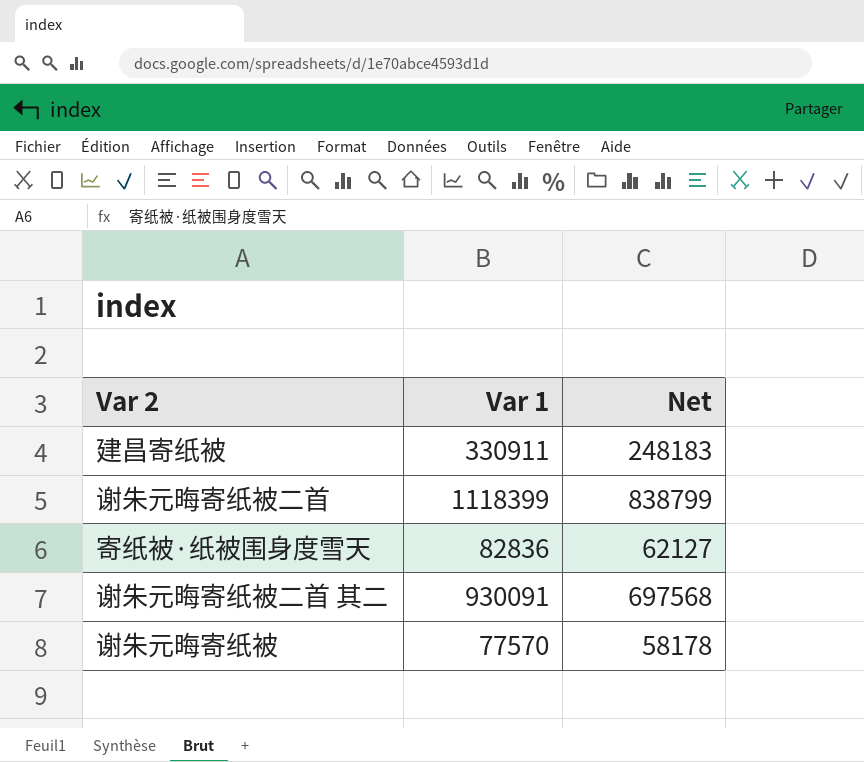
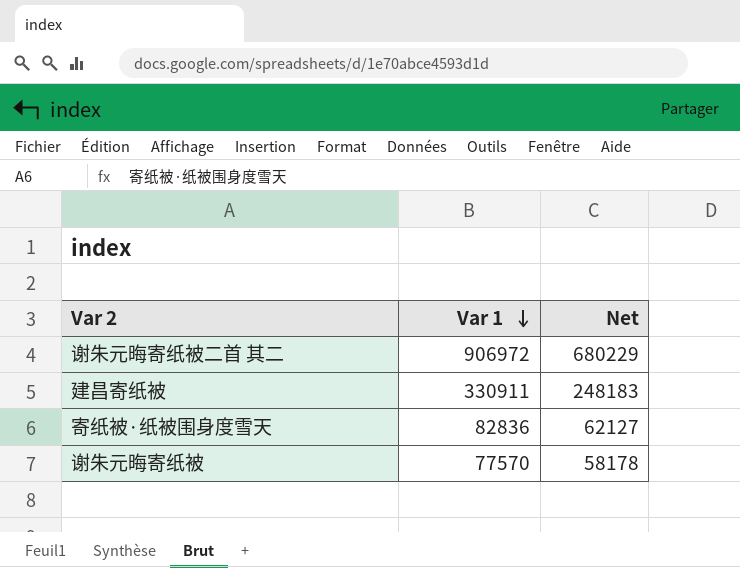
row order: none -> Var 1 descending
row 谢朱元晦寄纸被二首: 1118399 | 838799 -> none
谢朱元晦寄纸被二首 其二 | Var 1: 930091 -> 906972
谢朱元晦寄纸被二首 其二 | Net: 697568 -> 680229

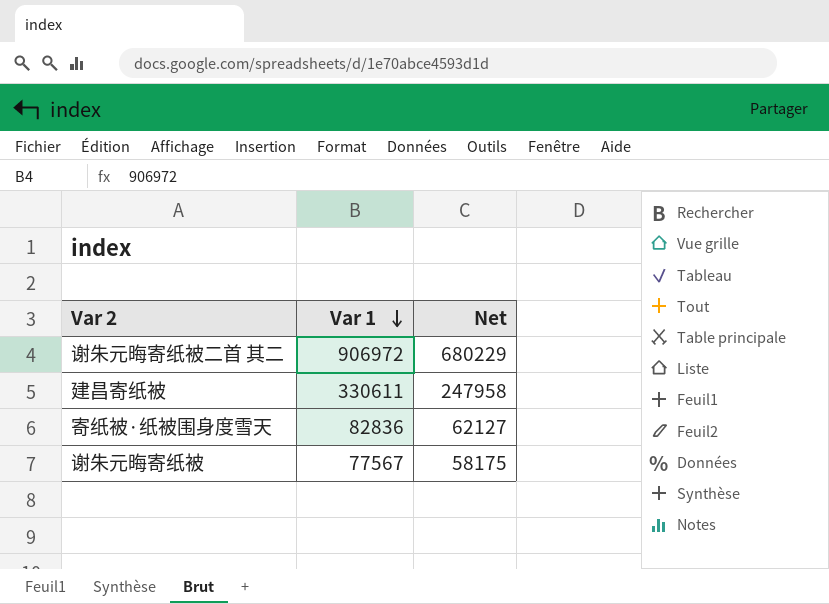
建昌寄纸被 | Var 1: 330911 -> 330611
建昌寄纸被 | Net: 248183 -> 247958
谢朱元晦寄纸被 | Var 1: 77570 -> 77567
谢朱元晦寄纸被 | Net: 58178 -> 58175

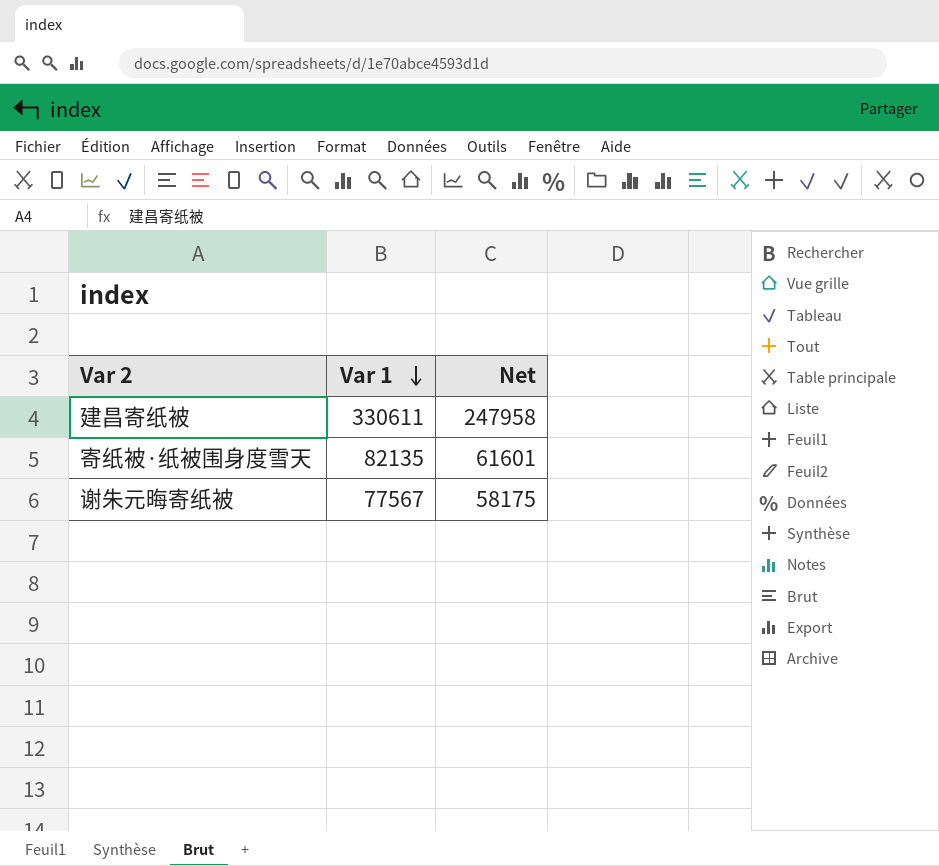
row 谢朱元晦寄纸被二首 其二: 906972 | 680229 -> none
寄纸被·纸被围身度雪天 | Var 1: 82836 -> 82135
寄纸被·纸被围身度雪天 | Net: 62127 -> 61601

